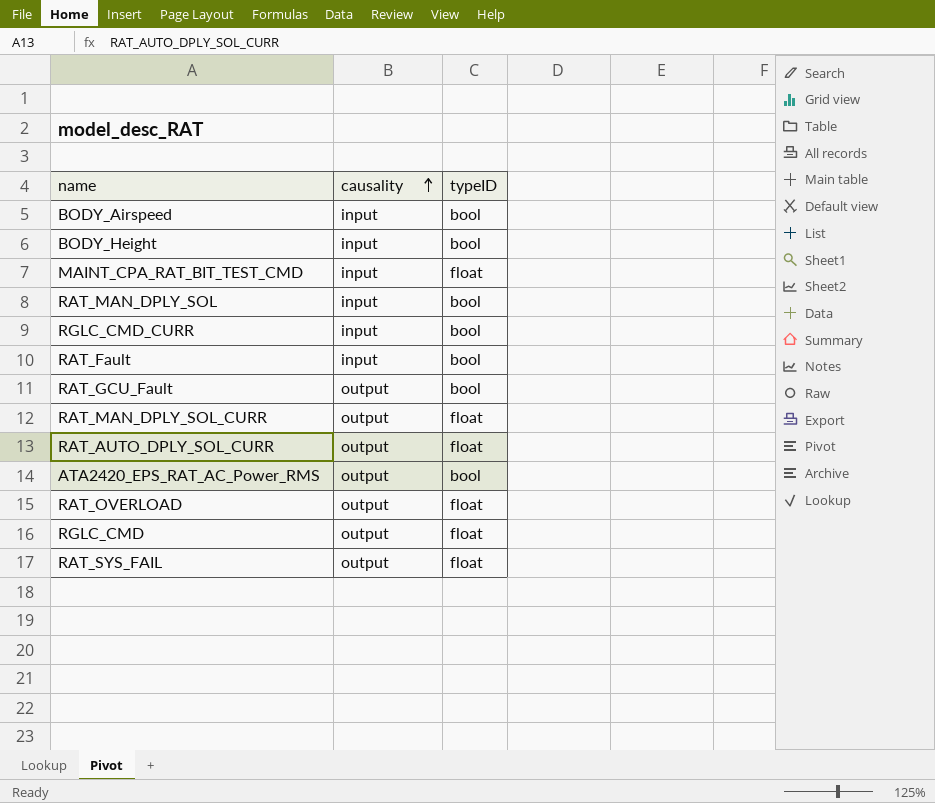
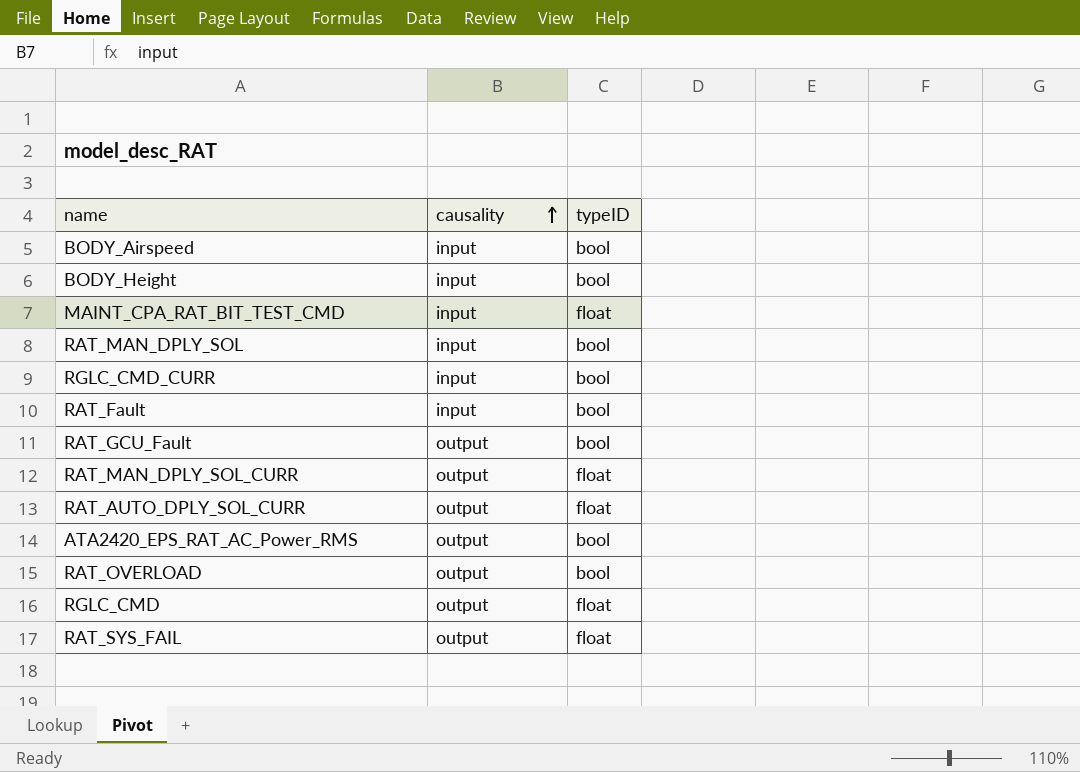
RAT_OVERLOAD | typeID: float -> bool

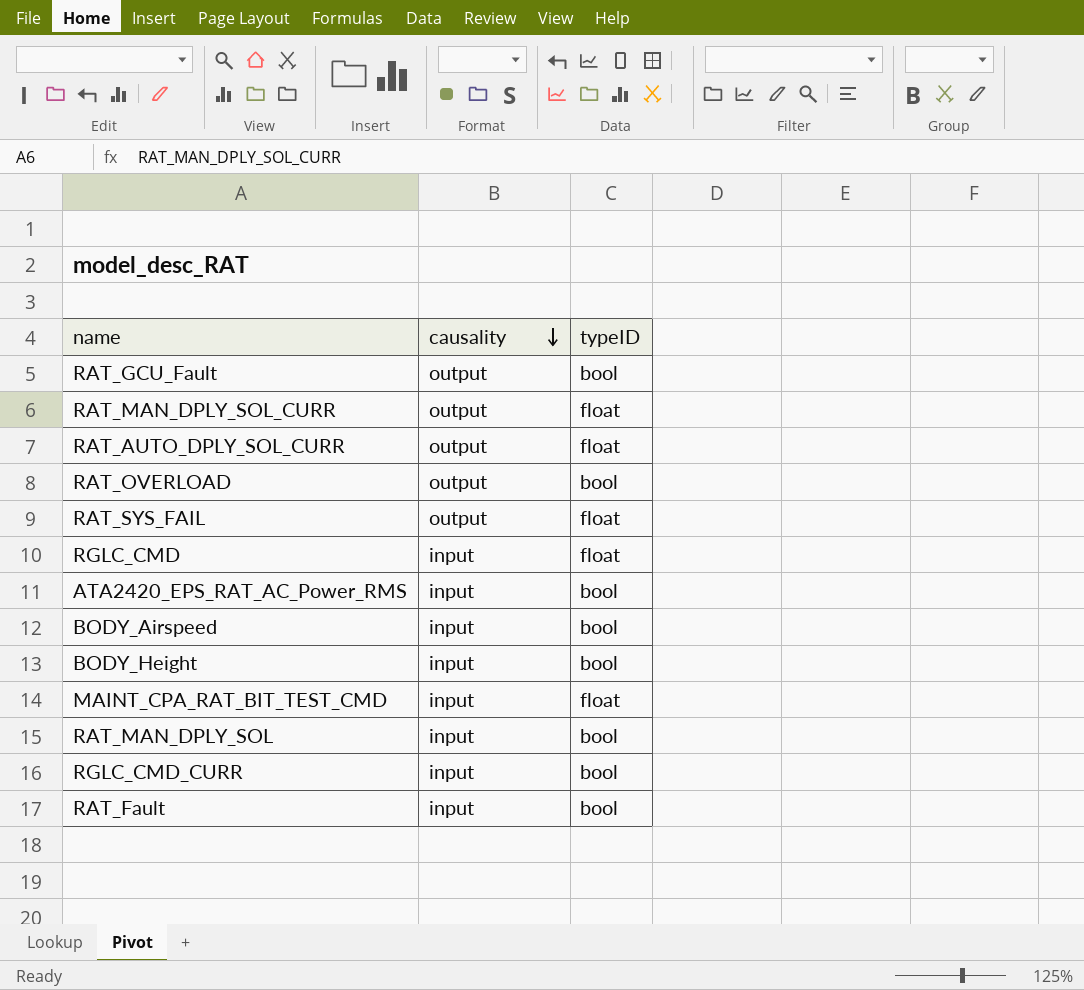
row order: causality ascending -> causality descending
RGLC_CMD | causality: output -> input
ATA2420_EPS_RAT_AC_Power_RMS | causality: output -> input

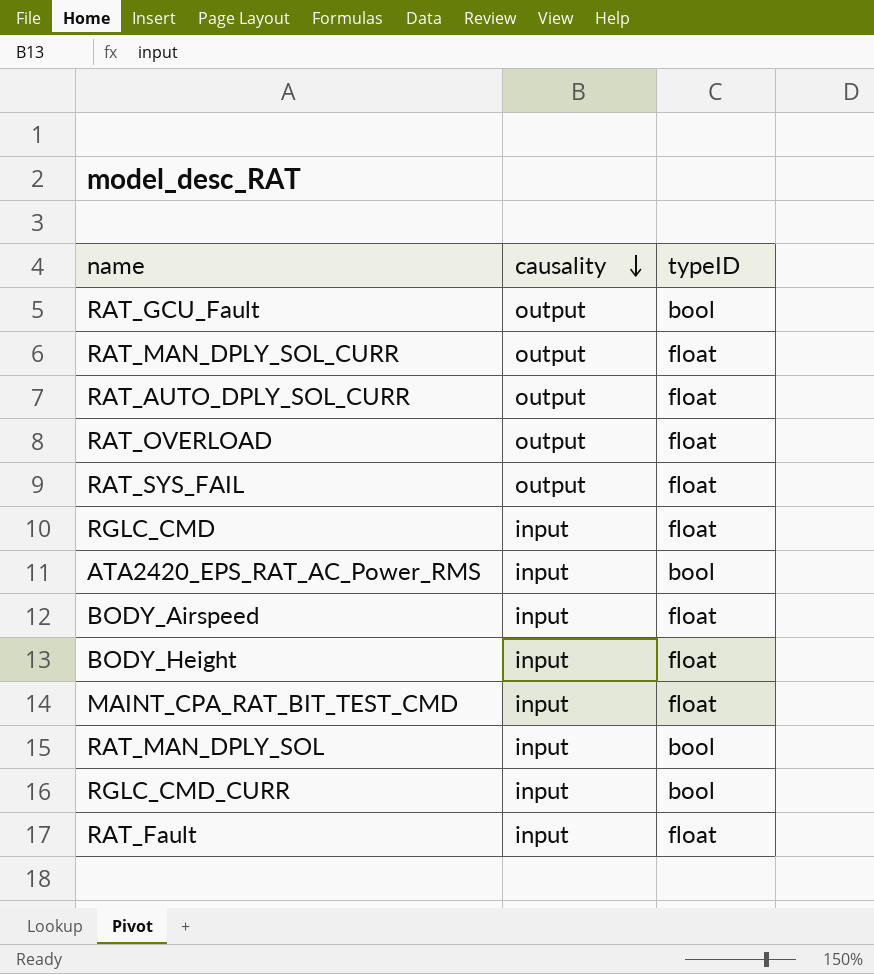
RAT_OVERLOAD | typeID: bool -> float
BODY_Airspeed | typeID: bool -> float
BODY_Height | typeID: bool -> float
RAT_Fault | typeID: bool -> float

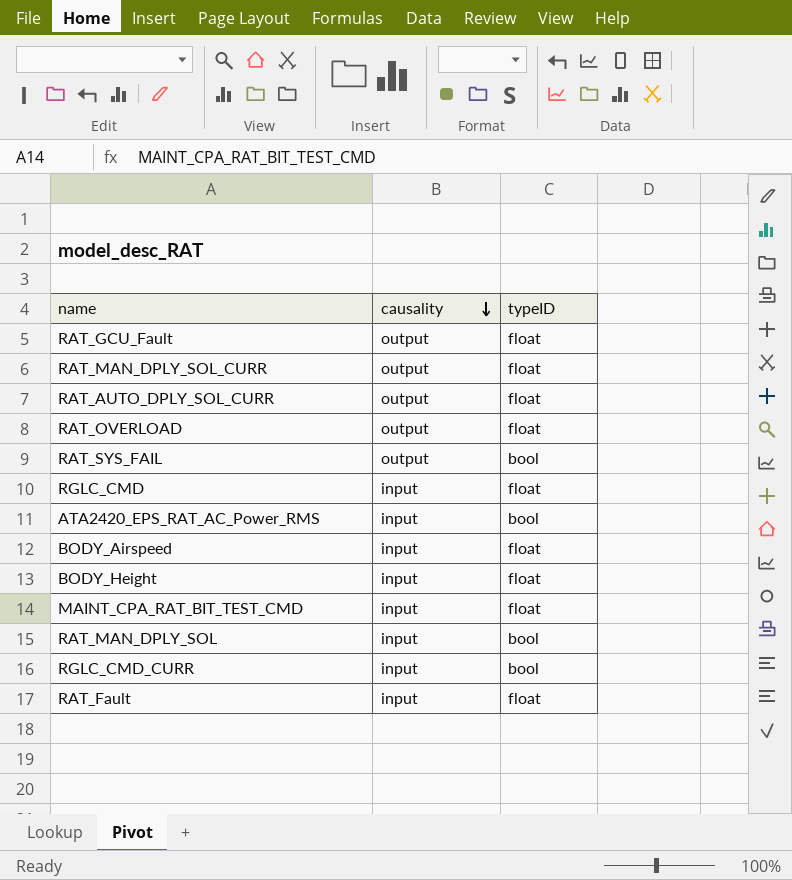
RAT_GCU_Fault | typeID: bool -> float
RAT_SYS_FAIL | typeID: float -> bool

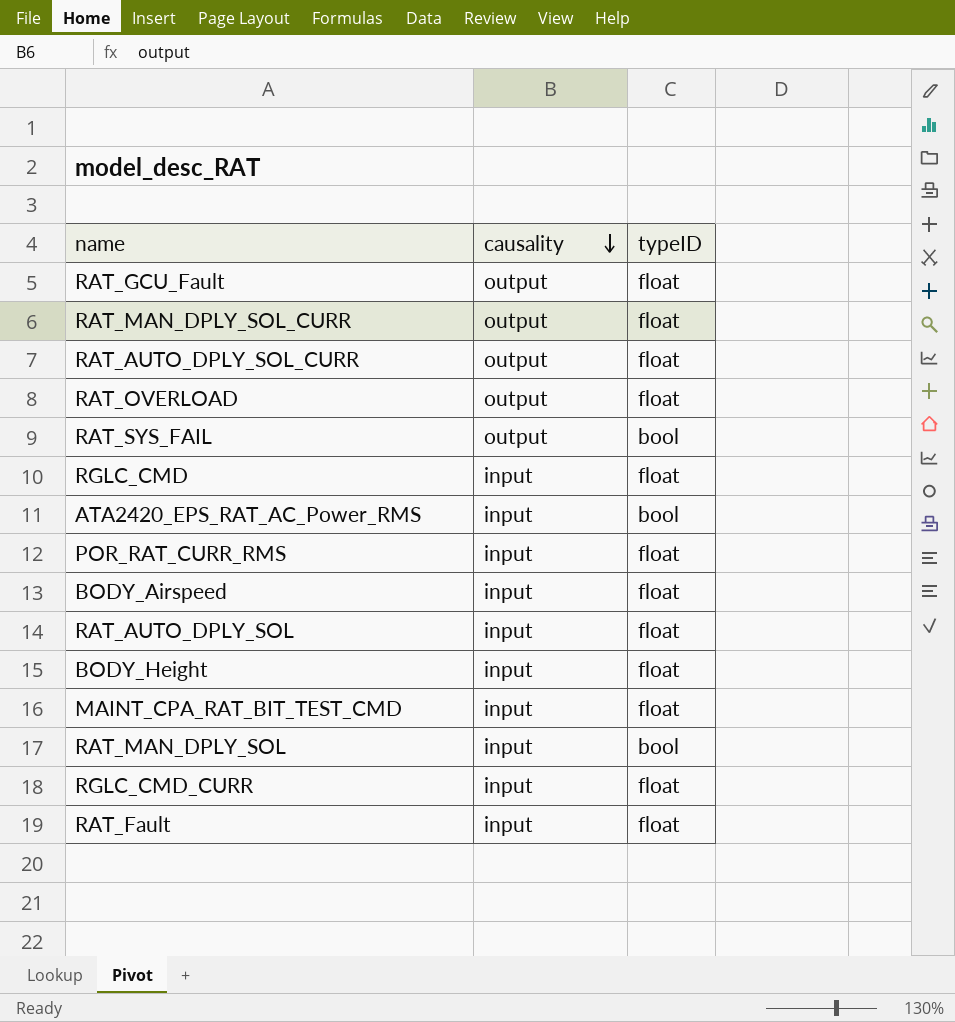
row POR_RAT_CURR_RMS: none -> input | float
row RAT_AUTO_DPLY_SOL: none -> input | float
RGLC_CMD_CURR | typeID: bool -> float

